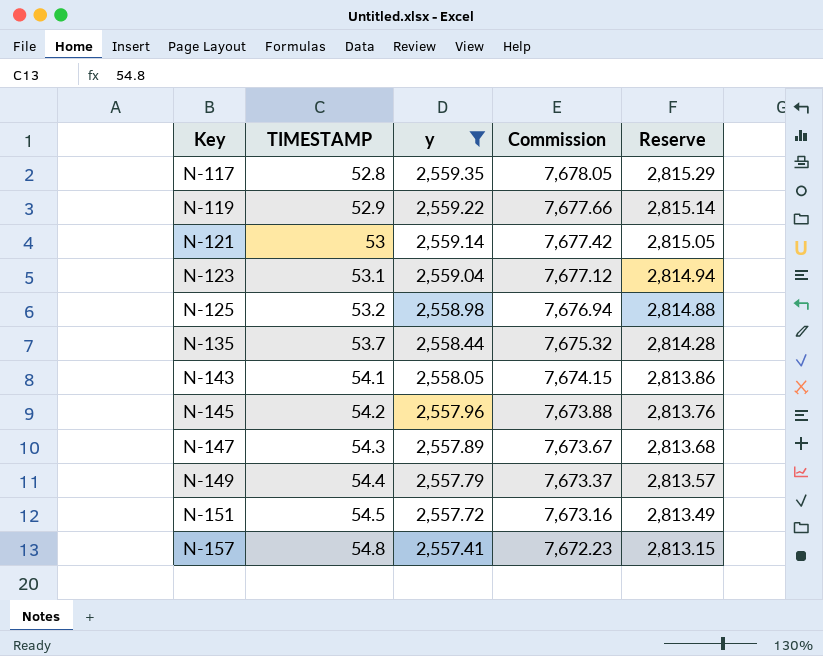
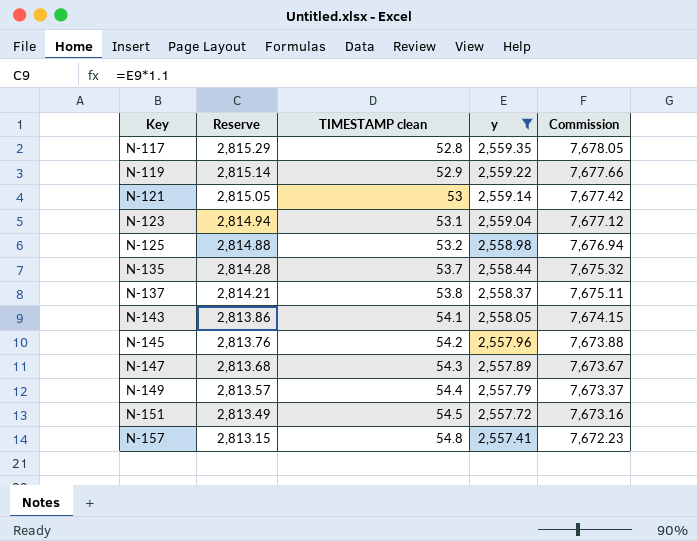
column Reserve | position: 5 -> 2
column name: TIMESTAMP -> TIMESTAMP clean
row N-137: none -> 2,814.21 | 53.8 | 2,558.37 | 7,675.11

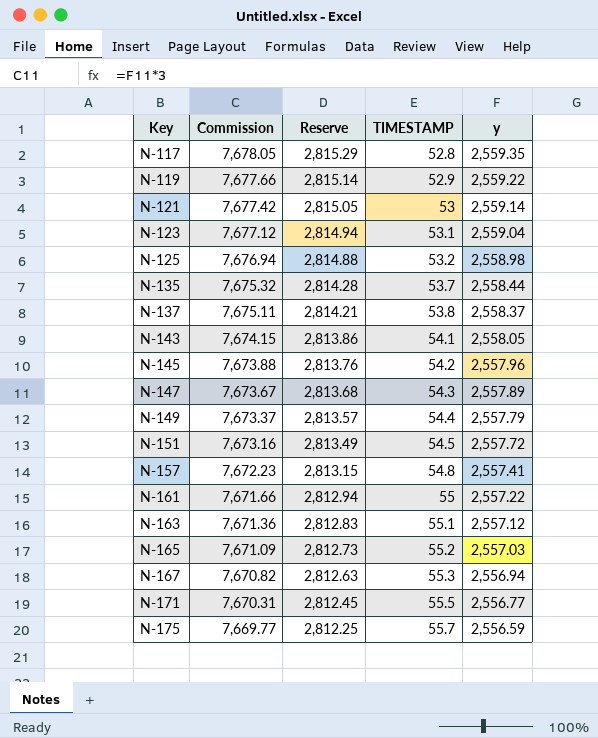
filter: y >= 2,557.41 -> none
column Commission | position: 5 -> 2
column name: TIMESTAMP clean -> TIMESTAMP

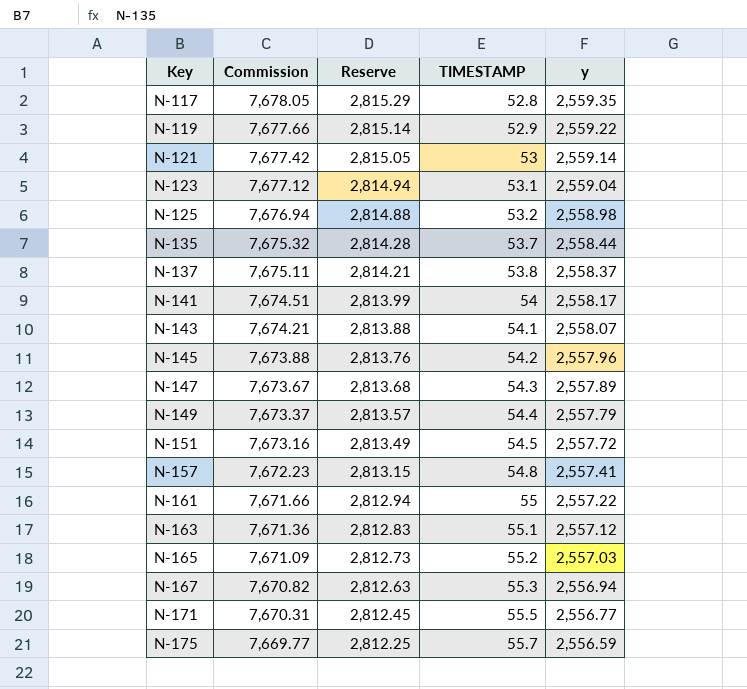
row N-141: none -> 7,674.51 | 2,813.99 | 54 | 2,558.17
N-143 | Commission: 7,674.15 -> 7,674.21
N-143 | Reserve: 2,813.86 -> 2,813.88
N-143 | y: 2,558.05 -> 2,558.07

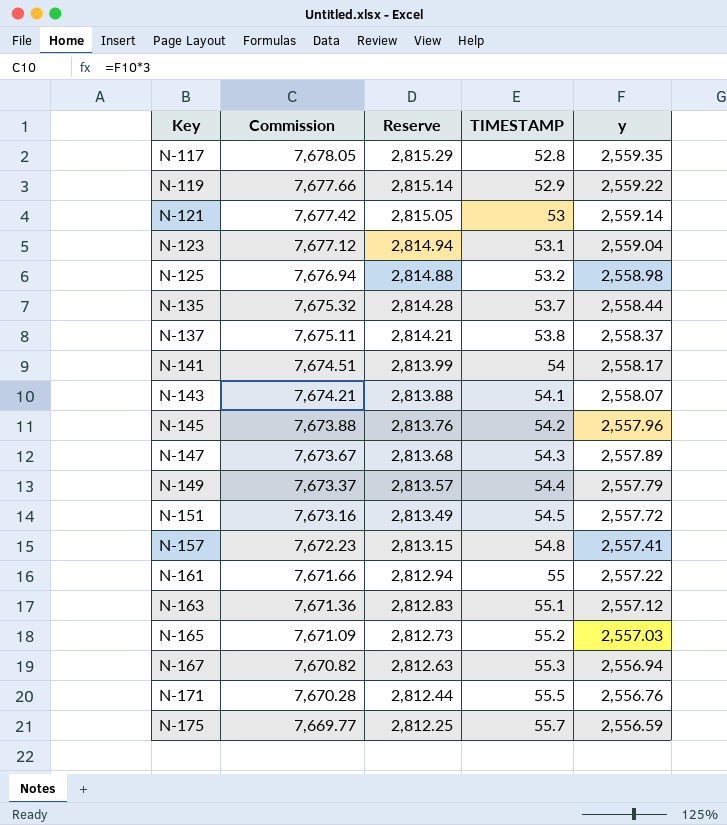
N-171 | Commission: 7,670.31 -> 7,670.28
N-171 | Reserve: 2,812.45 -> 2,812.44
N-171 | y: 2,556.77 -> 2,556.76

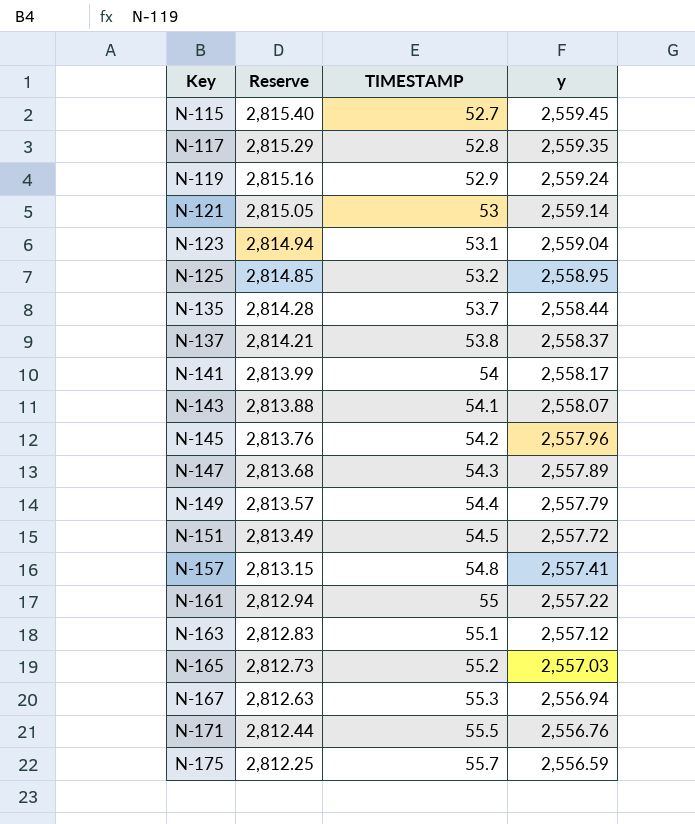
column Commission | formula: [y] * 3 -> none
row N-115: none -> 2,815.40 | 52.7 | 2,559.45
N-119 | Reserve: 2,815.14 -> 2,815.16
N-119 | y: 2,559.22 -> 2,559.24
N-125 | Reserve: 2,814.88 -> 2,814.85
N-125 | y: 2,558.98 -> 2,558.95

